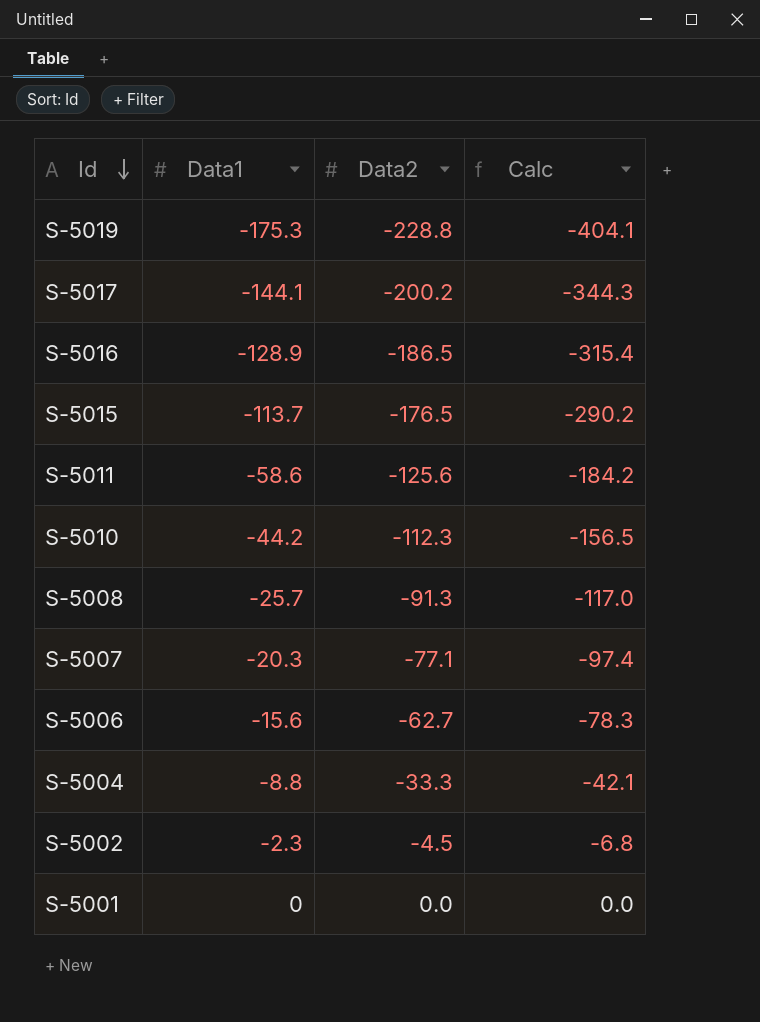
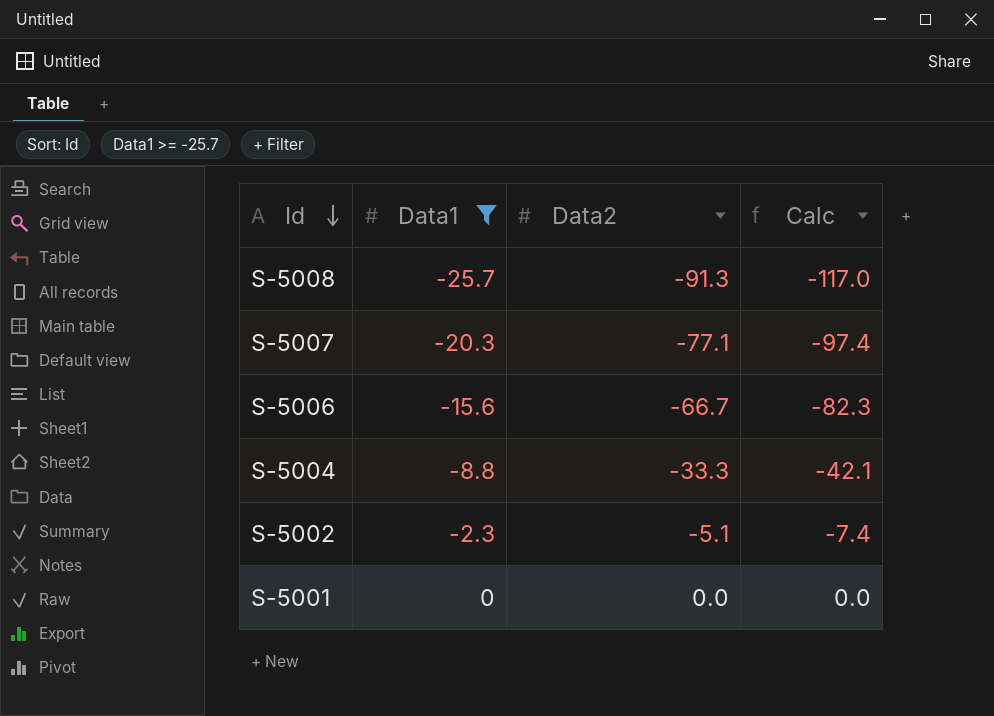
filter: none -> Data1 >= -25.7
S-5006 | Data2: -62.7 -> -66.7
S-5006 | Calc: -78.3 -> -82.3
S-5002 | Data2: -4.5 -> -5.1
S-5002 | Calc: -6.8 -> -7.4

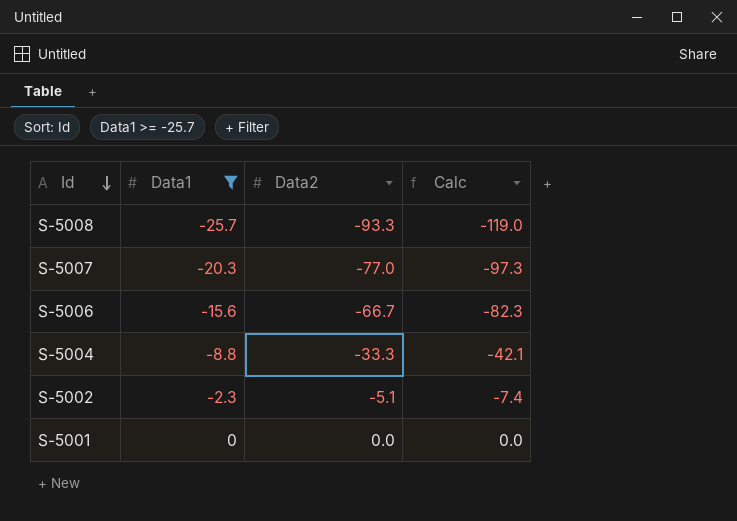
S-5008 | Data2: -91.3 -> -93.3
S-5008 | Calc: -117.0 -> -119.0
S-5007 | Data2: -77.1 -> -77.0
S-5007 | Calc: -97.4 -> -97.3

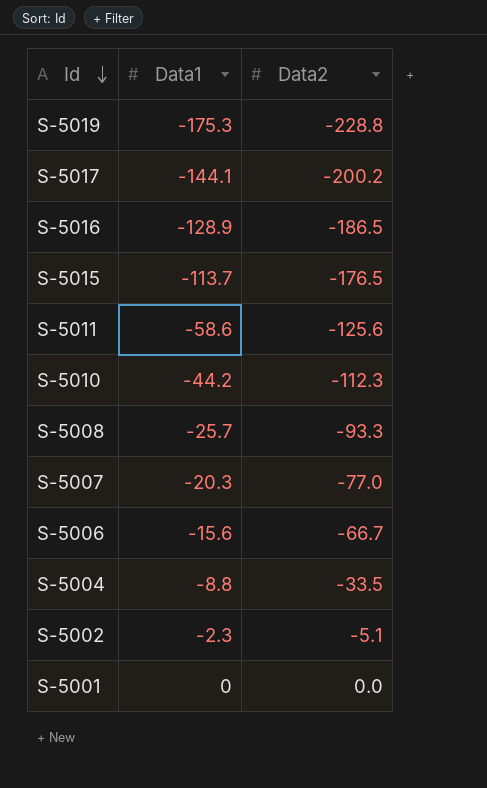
filter: Data1 >= -25.7 -> none
column Calc | formula: [Data1] + [Data2] -> none
S-5004 | Data2: -33.3 -> -33.5

